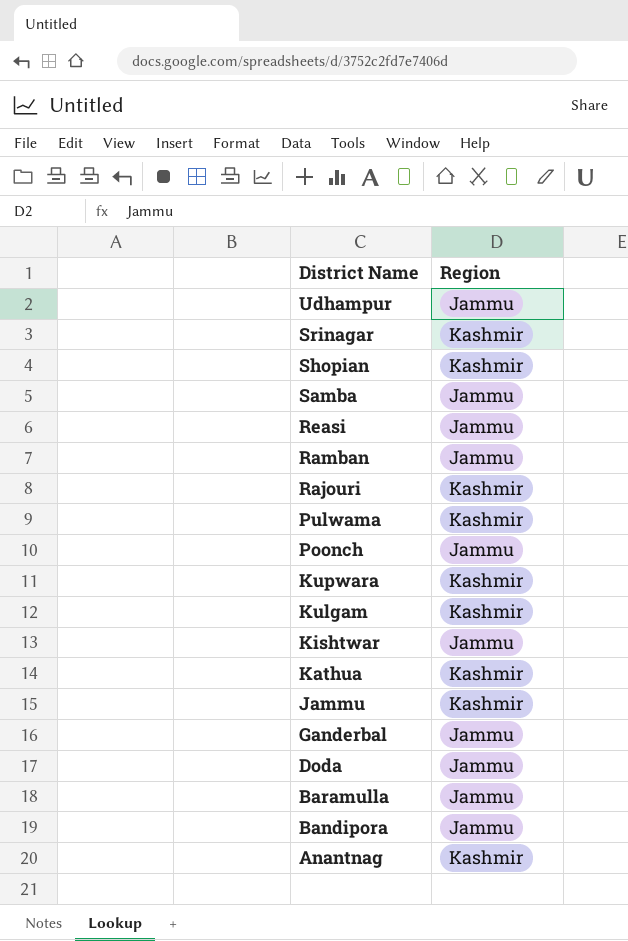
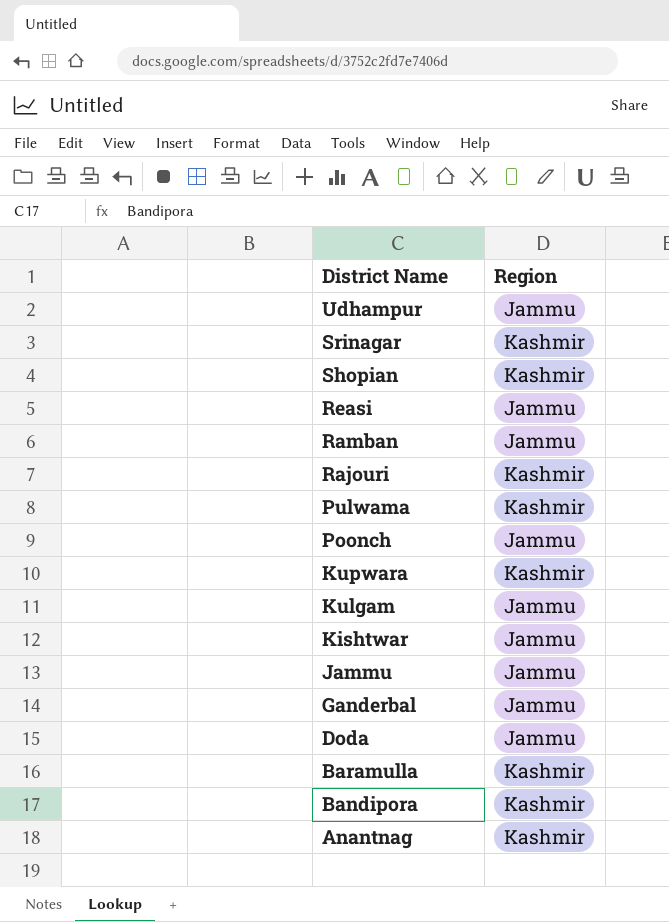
row Samba: Jammu -> none
row Kathua: Kashmir -> none
Kulgam | Region: Kashmir -> Jammu
Jammu | Region: Kashmir -> Jammu
Baramulla | Region: Jammu -> Kashmir
Bandipora | Region: Jammu -> Kashmir

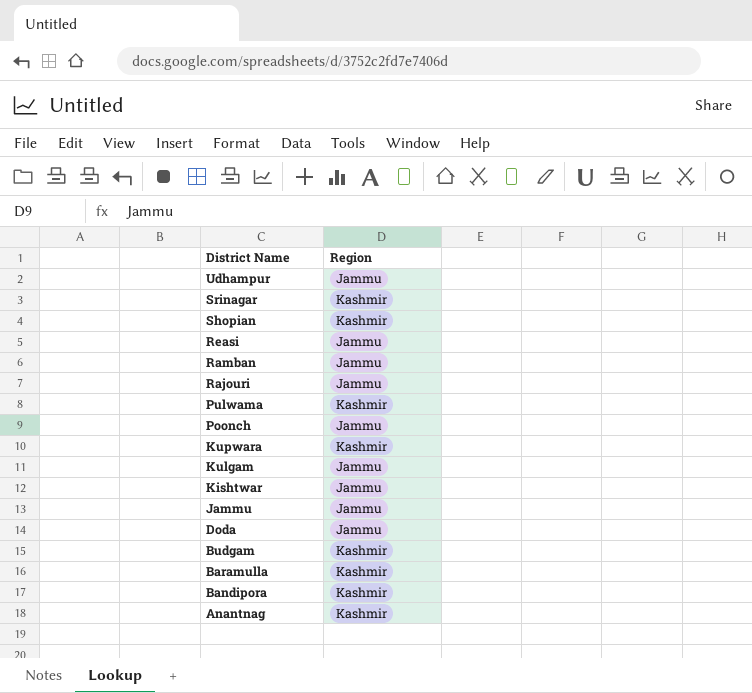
row Ganderbal: Jammu -> none
Rajouri | Region: Kashmir -> Jammu
row Budgam: none -> Kashmir

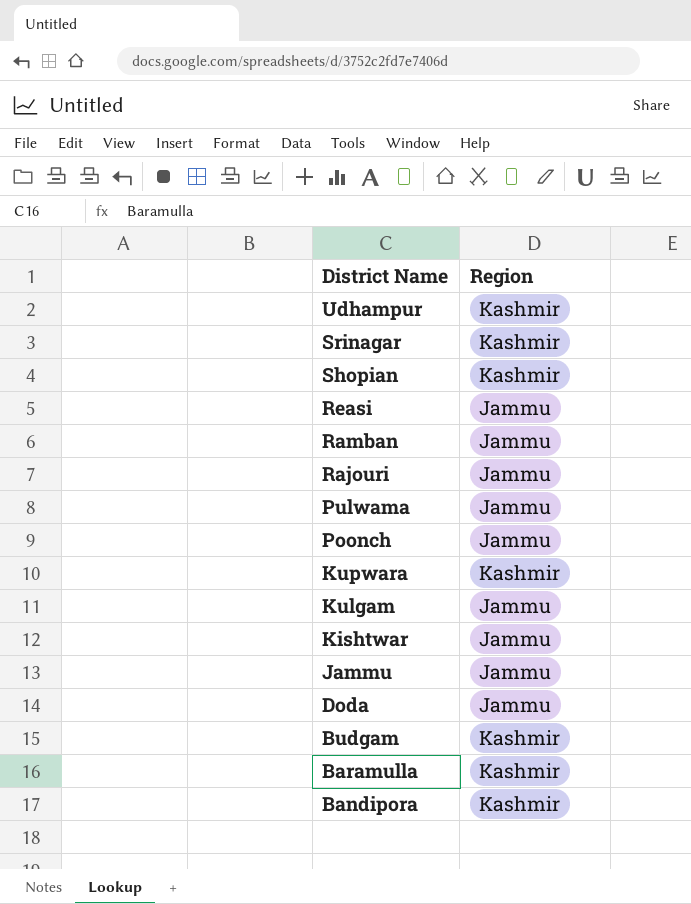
row Anantnag: Kashmir -> none
Udhampur | Region: Jammu -> Kashmir
Pulwama | Region: Kashmir -> Jammu

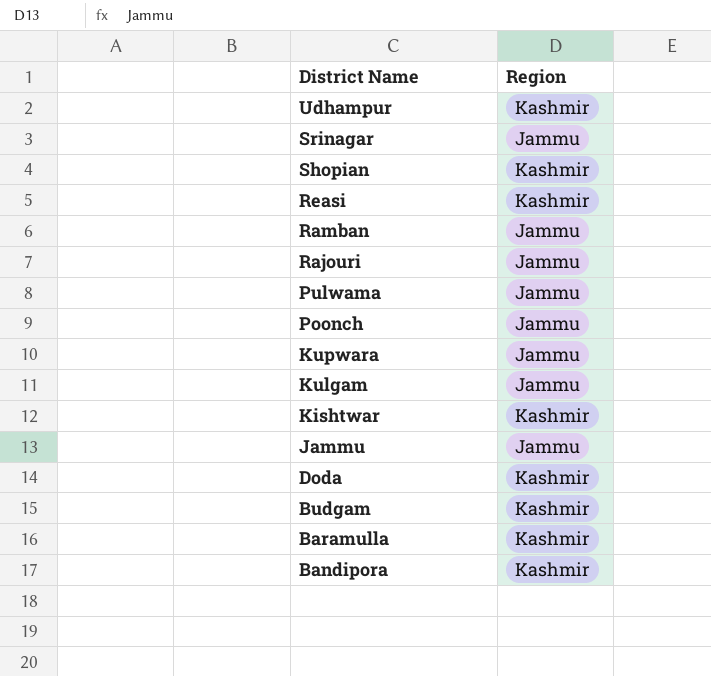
Srinagar | Region: Kashmir -> Jammu
Reasi | Region: Jammu -> Kashmir
Kupwara | Region: Kashmir -> Jammu
Kishtwar | Region: Jammu -> Kashmir
Doda | Region: Jammu -> Kashmir

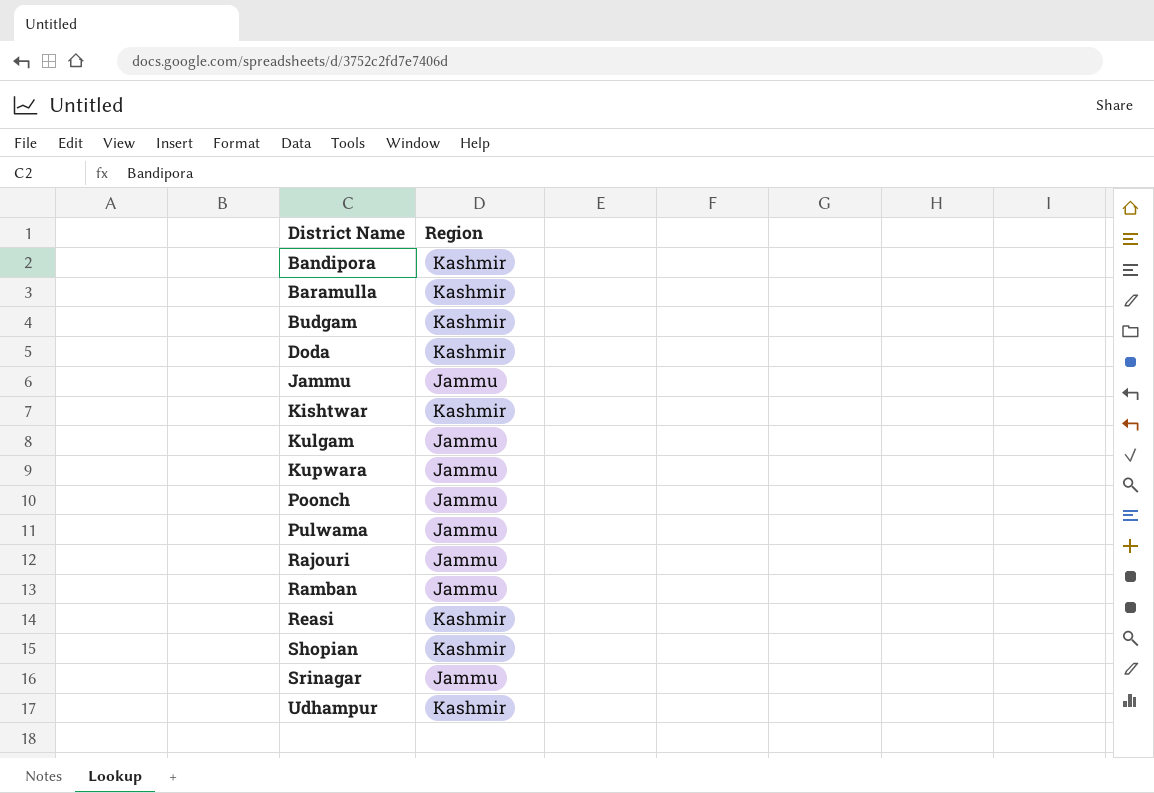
row order: District Name descending -> District Name ascending

